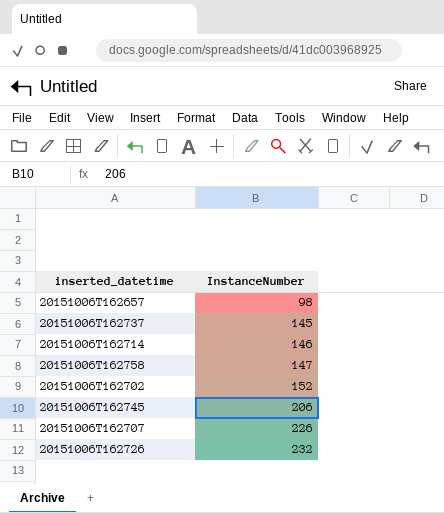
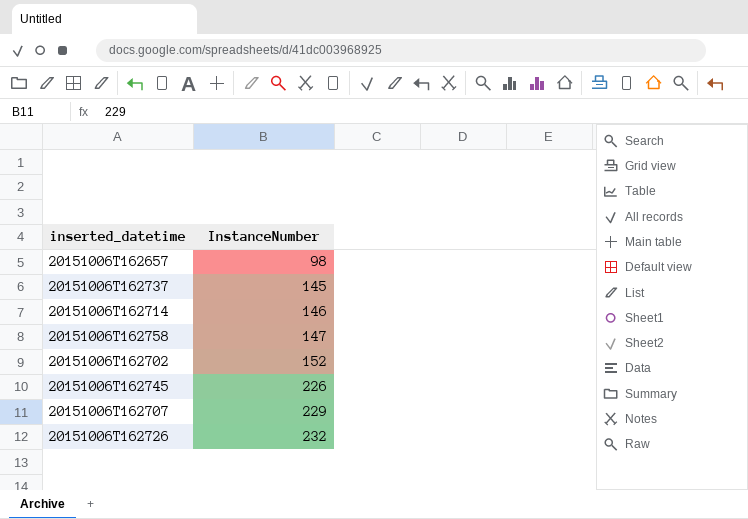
20151006T162745 | InstanceNumber: 206 -> 226
20151006T162707 | InstanceNumber: 226 -> 229

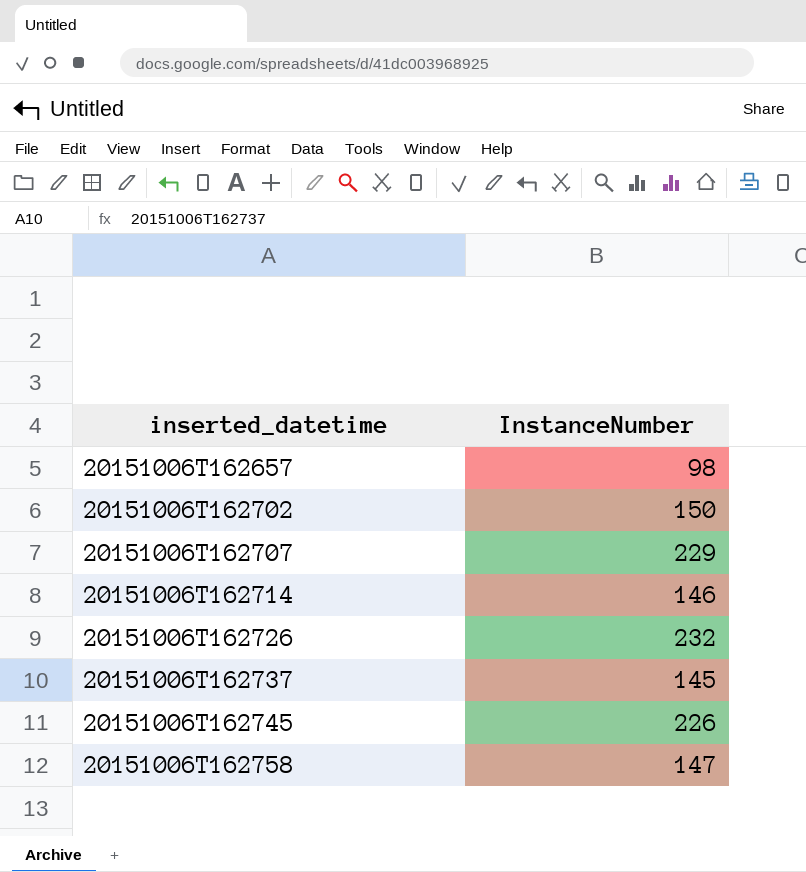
row order: InstanceNumber ascending -> inserted_datetime ascending
20151006T162702 | InstanceNumber: 152 -> 150

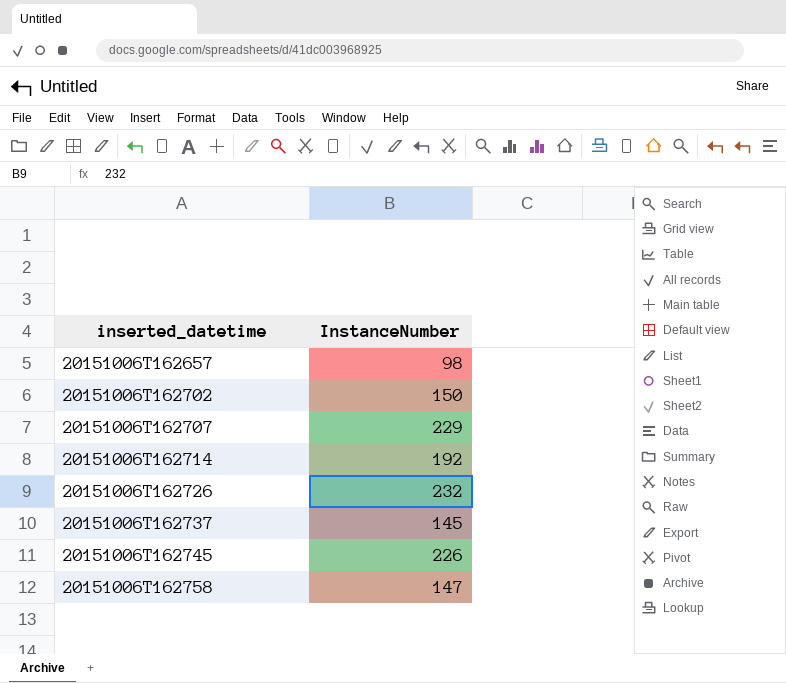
20151006T162714 | InstanceNumber: 146 -> 192

